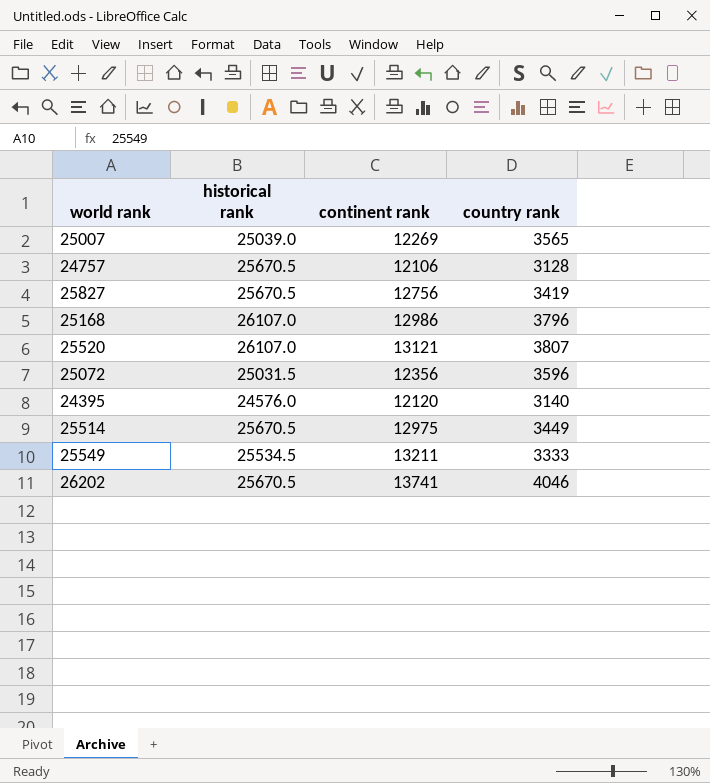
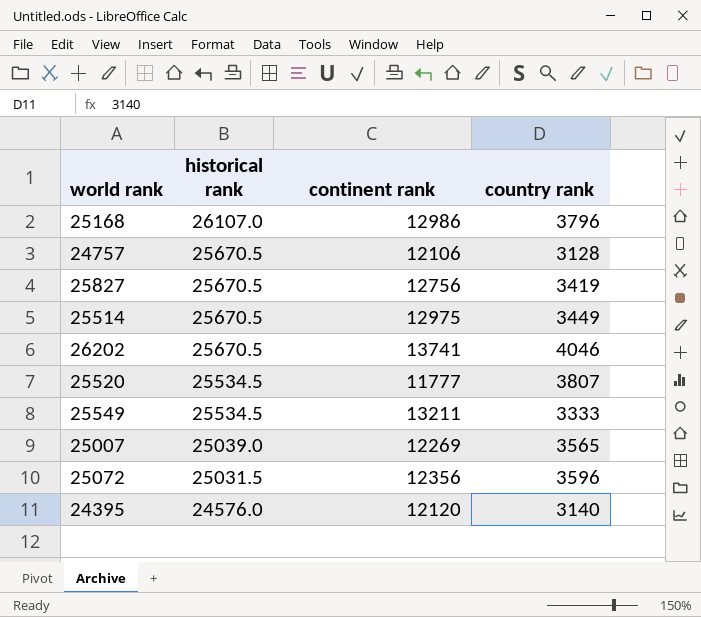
row order: none -> historical rank descending
25520 | historical rank: 26107.0 -> 25534.5
25520 | continent rank: 13121 -> 11777

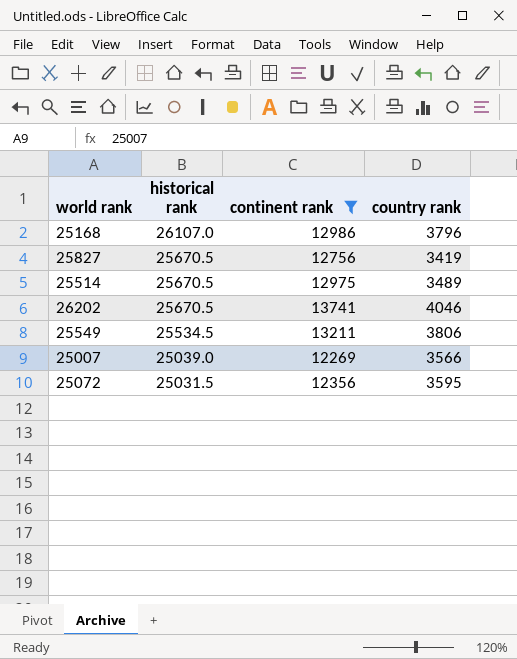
filter: none -> continent rank >= 12269
25514 | country rank: 3449 -> 3489
25549 | country rank: 3333 -> 3806
25007 | country rank: 3565 -> 3566
25072 | country rank: 3596 -> 3595

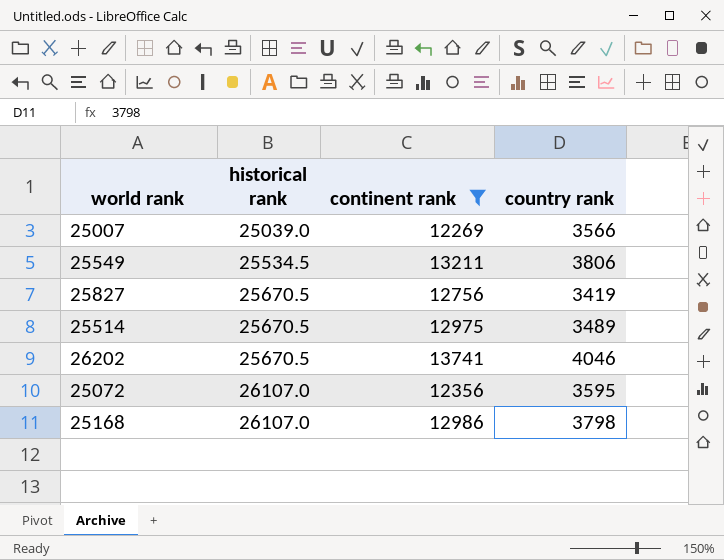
row order: historical rank descending -> historical rank ascending
25072 | historical rank: 25031.5 -> 26107.0
25168 | country rank: 3796 -> 3798

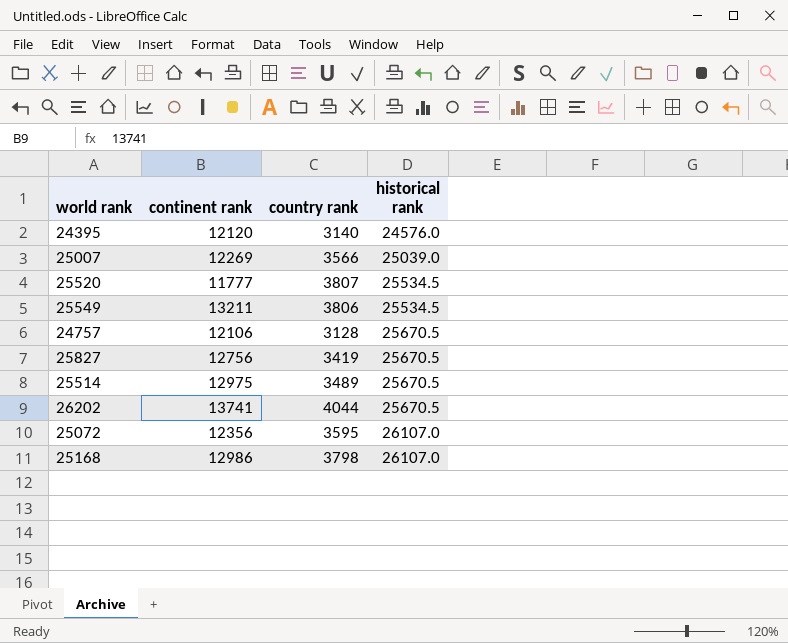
filter: continent rank >= 12269 -> none
column historical rank | position: 2 -> 4
26202 | country rank: 4046 -> 4044

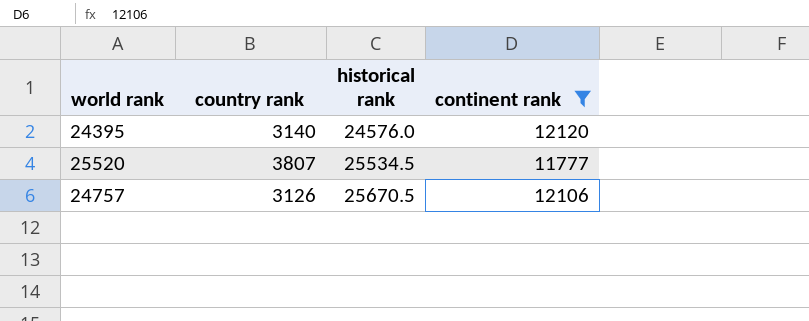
filter: none -> continent rank <= 12120
column continent rank | position: 2 -> 4
24757 | country rank: 3128 -> 3126

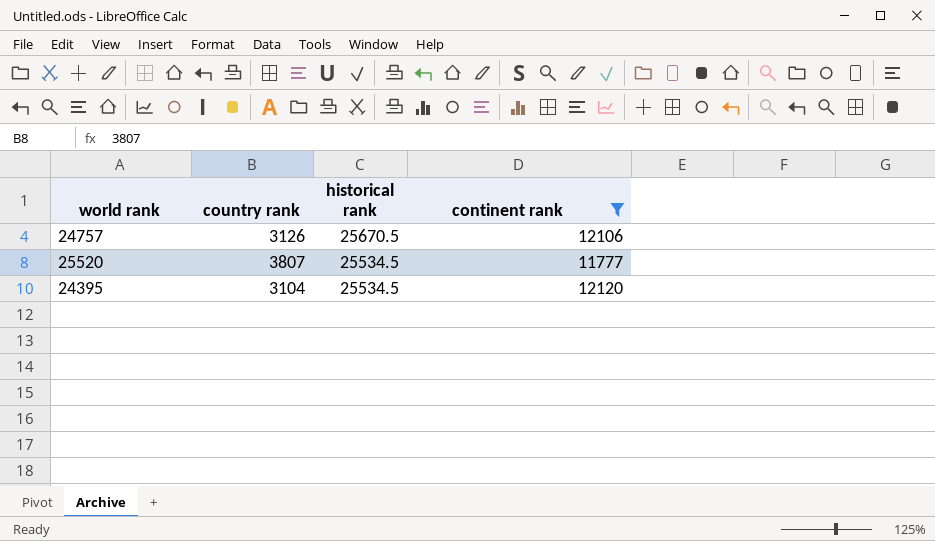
row order: historical rank ascending -> historical rank descending
24395 | country rank: 3140 -> 3104
24395 | historical rank: 24576.0 -> 25534.5

